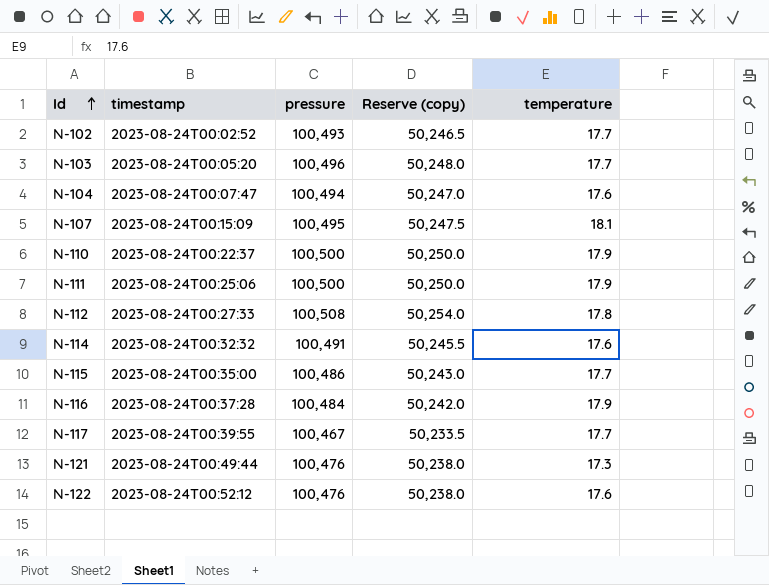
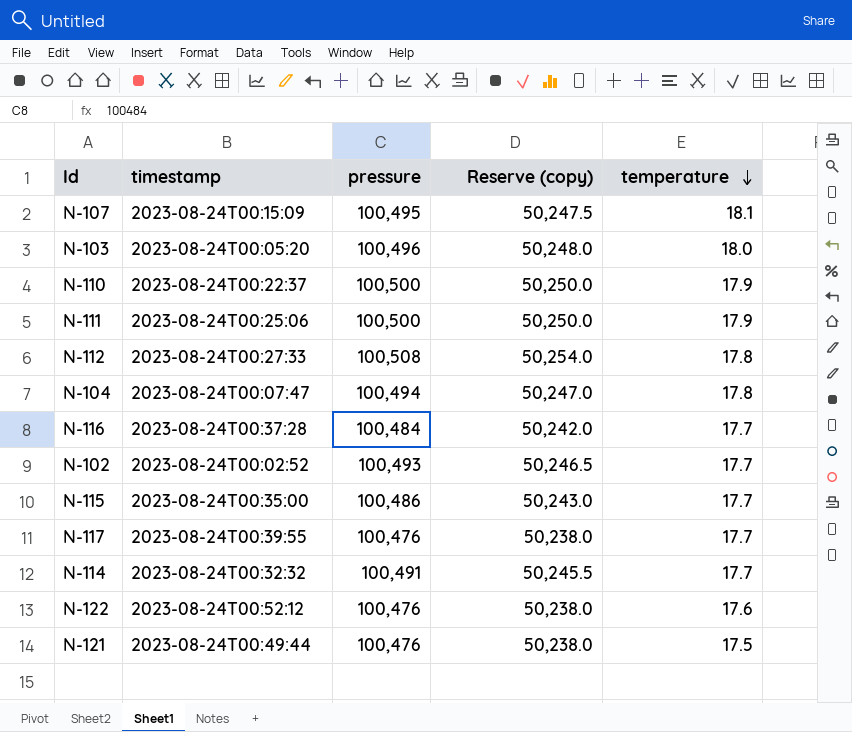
row order: Id ascending -> temperature descending
N-103 | temperature: 17.7 -> 18.0
N-104 | temperature: 17.6 -> 17.8
N-116 | temperature: 17.9 -> 17.7
N-117 | pressure: 100,467 -> 100,476
N-117 | Reserve (copy): 50,233.5 -> 50,238.0
N-114 | temperature: 17.6 -> 17.7
N-121 | temperature: 17.3 -> 17.5

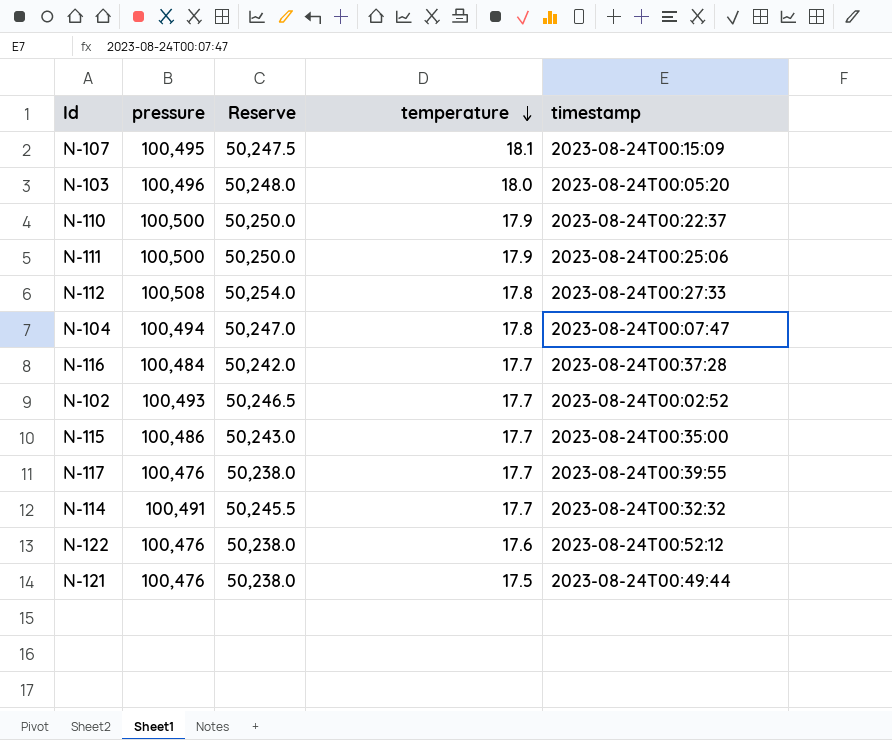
column name: Reserve (copy) -> Reserve
column timestamp | position: 2 -> 5

